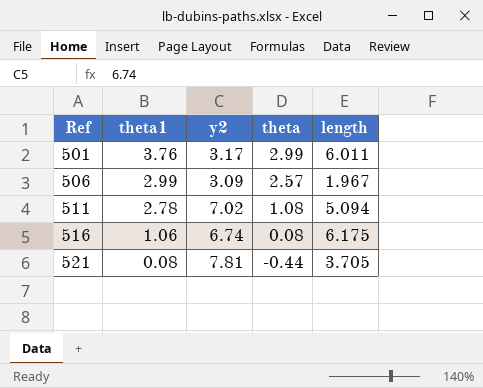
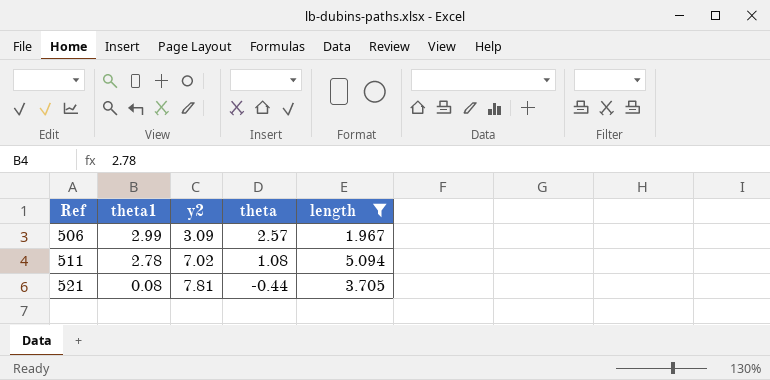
filter: none -> length <= 5.094

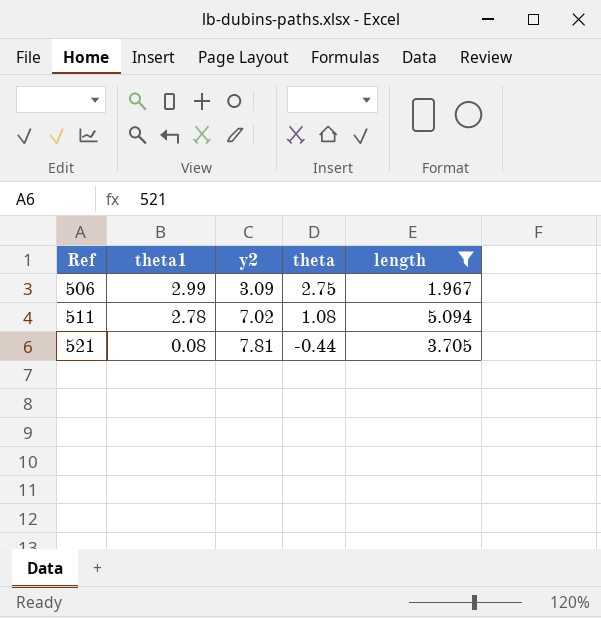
506 | theta: 2.57 -> 2.75

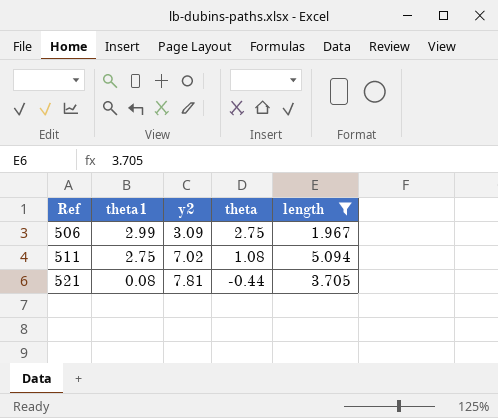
511 | theta1: 2.78 -> 2.75

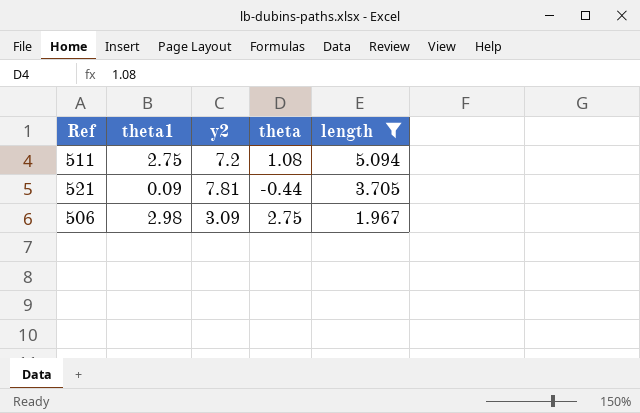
row order: Ref ascending -> length descending
511 | y2: 7.02 -> 7.2
521 | theta1: 0.08 -> 0.09
506 | theta1: 2.99 -> 2.98

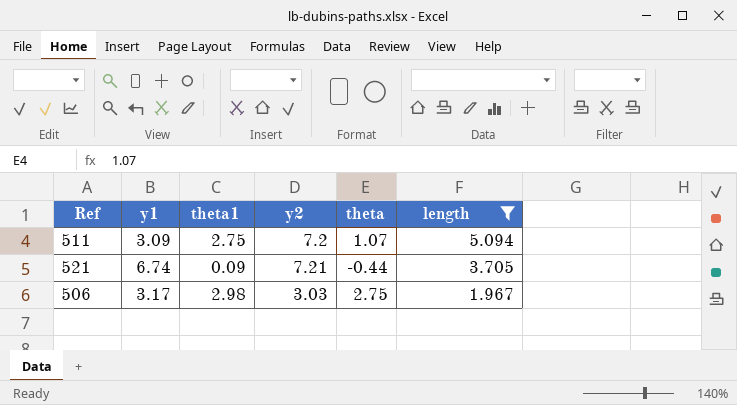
column y1 | position: none -> 2
511 | theta: 1.08 -> 1.07
521 | y2: 7.81 -> 7.21
506 | y2: 3.09 -> 3.03

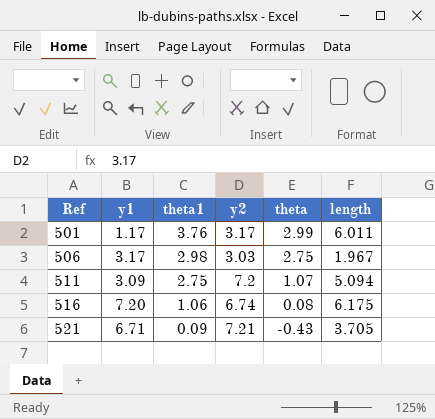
filter: length <= 5.094 -> none
row order: length descending -> Ref ascending
521 | y1: 6.74 -> 6.71
521 | theta: -0.44 -> -0.43

